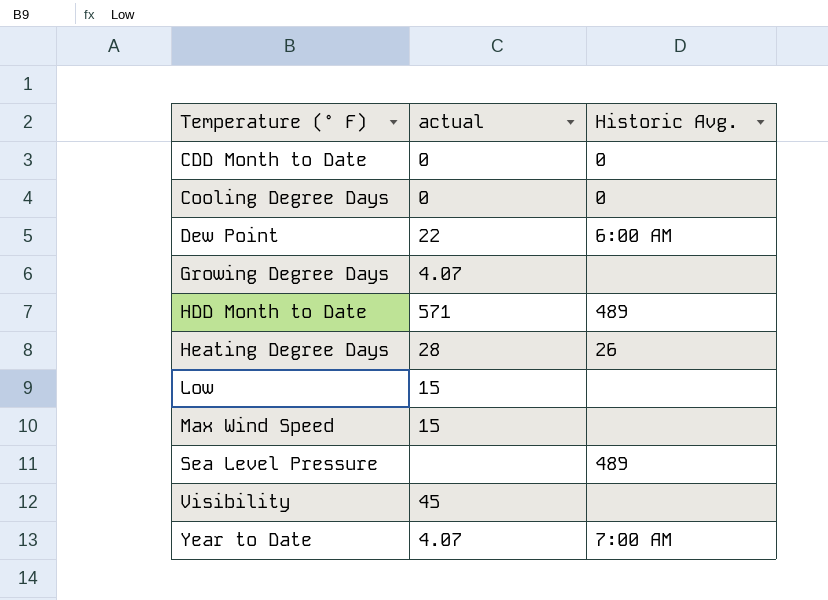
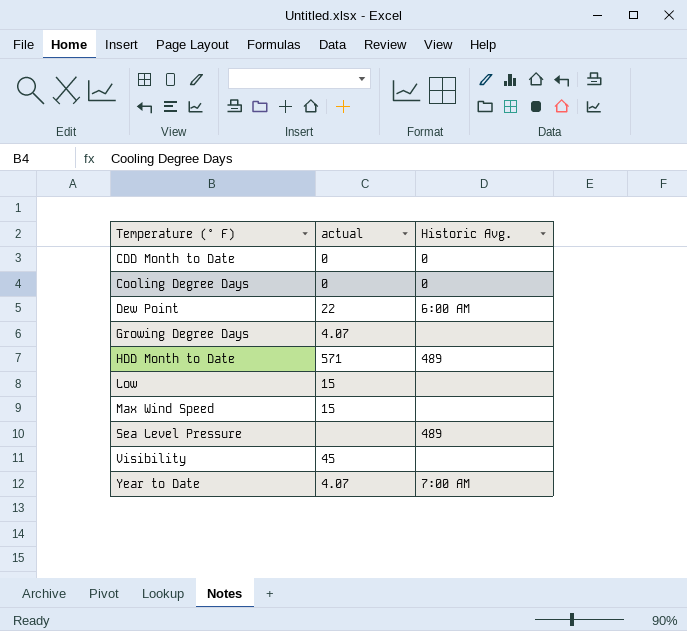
row Heating Degree Days: 28 | 26 -> none

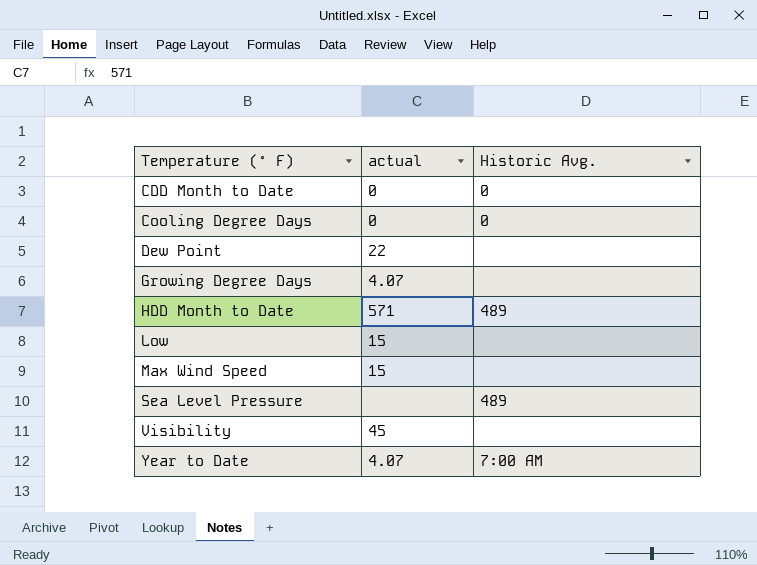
Dew Point | Historic Avg.: 6:00 AM -> none

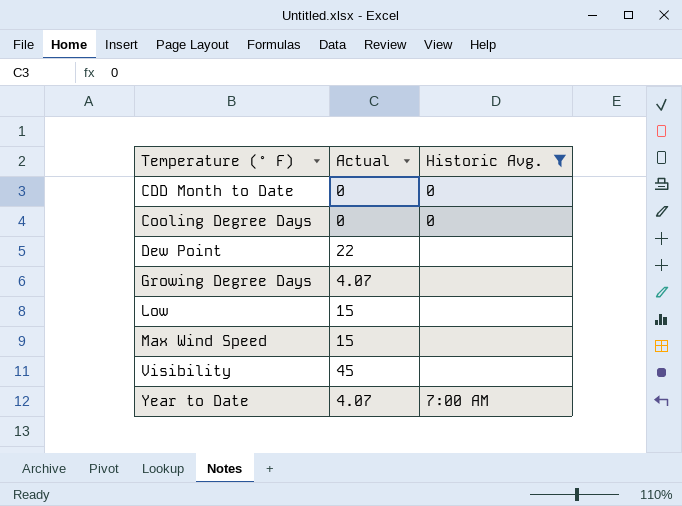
filter: none -> Historic Avg. != 489
column name: actual -> Actual

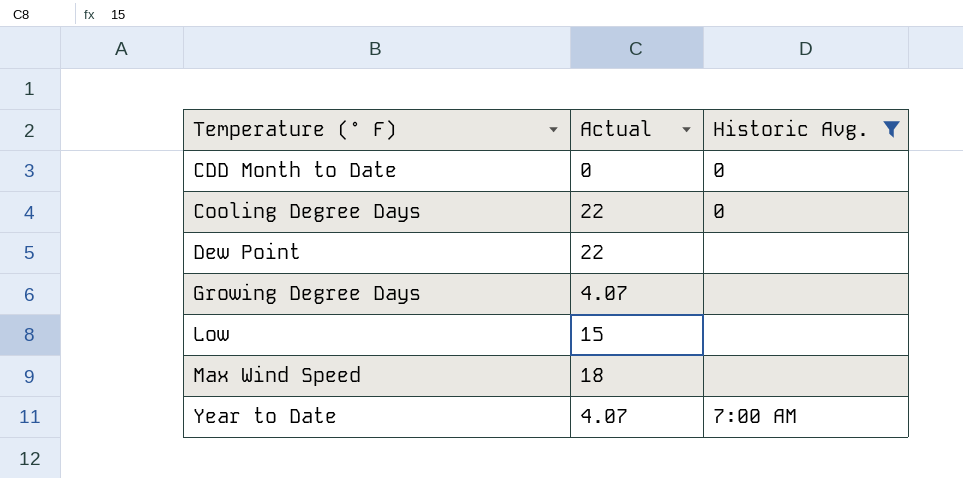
row Visibility: 45 | none -> none
Cooling Degree Days | Actual: 0 -> 22
Max Wind Speed | Actual: 15 -> 18

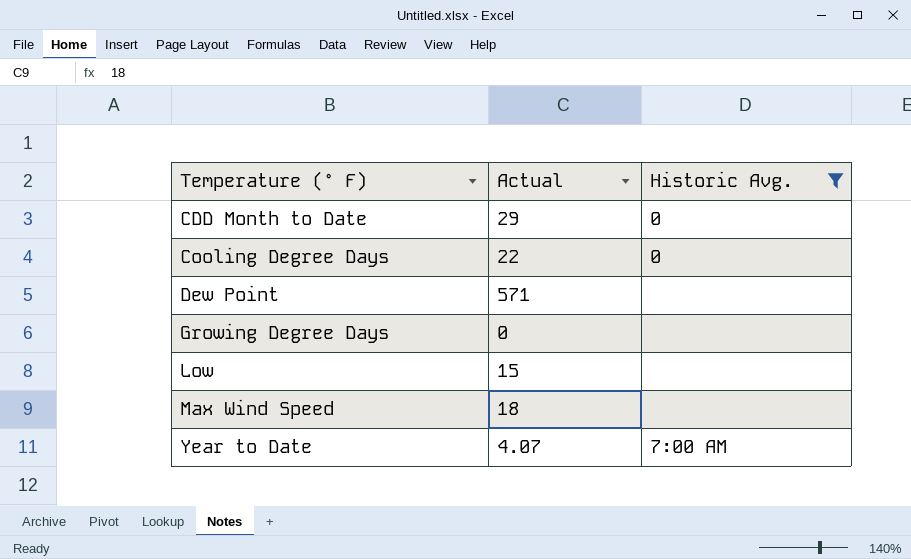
CDD Month to Date | Actual: 0 -> 29
Dew Point | Actual: 22 -> 571
Growing Degree Days | Actual: 4.07 -> 0

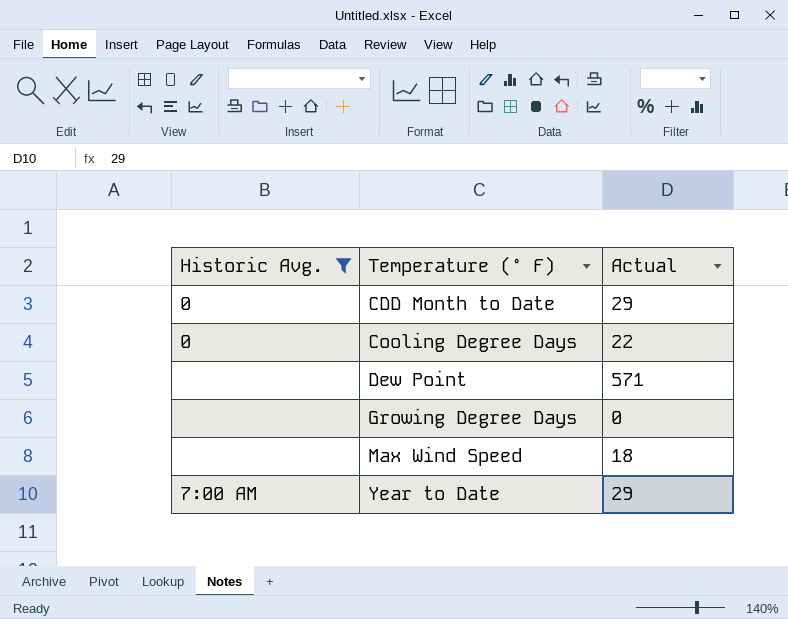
column Historic Avg. | position: 3 -> 1
row Low: 15 | none -> none
Year to Date | Actual: 4.07 -> 29

